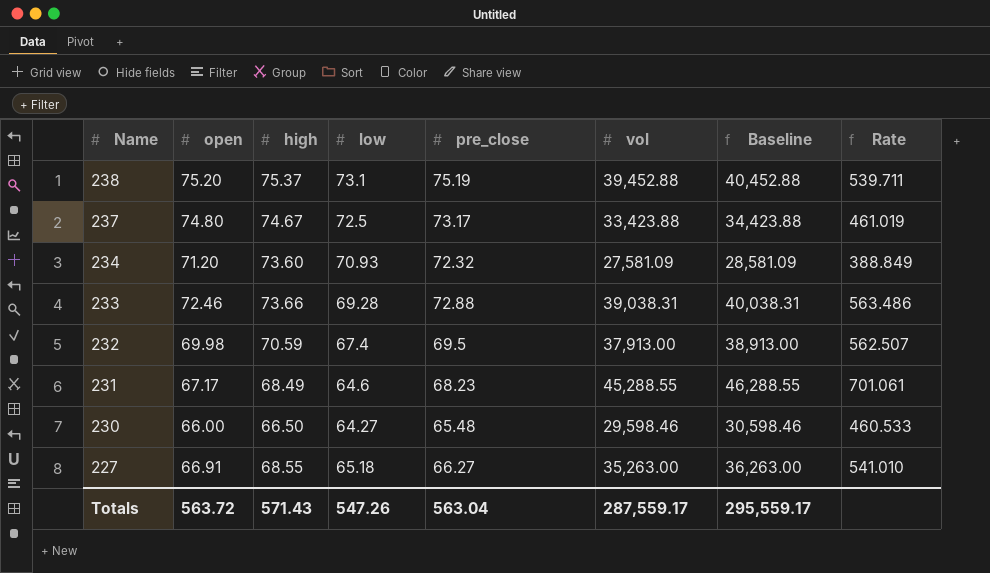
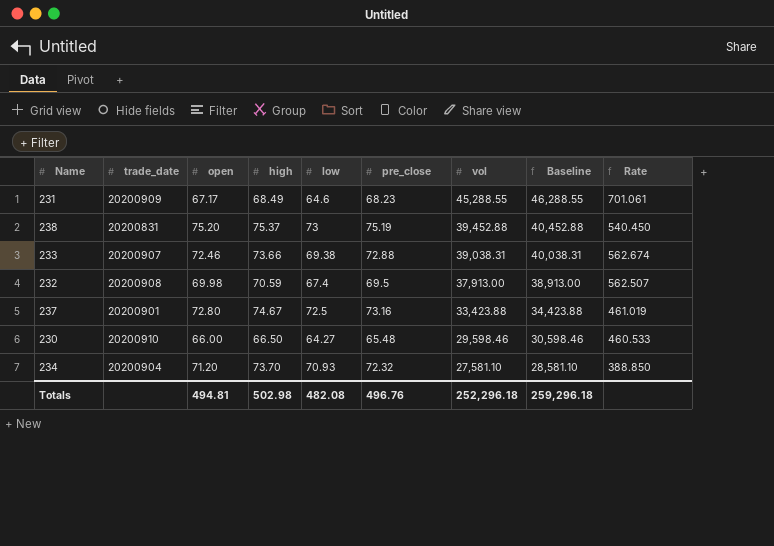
row order: Name descending -> vol descending
column trade_date | position: none -> 2
row 227: 66.91 | 68.55 | 65.18 | 66.27 | 35,263.00 | 36,263.00 | 541.010 -> none
238 | low: 73.1 -> 73
238 | Rate: 539.711 -> 540.450
233 | low: 69.28 -> 69.38
233 | Rate: 563.486 -> 562.674
237 | open: 74.80 -> 72.80
237 | pre_close: 73.17 -> 73.16
234 | high: 73.60 -> 73.70
234 | vol: 27,581.09 -> 27,581.10
234 | Baseline: 28,581.09 -> 28,581.10
234 | Rate: 388.849 -> 388.850
Totals | open: 563.72 -> 494.81
Totals | high: 571.43 -> 502.98
Totals | low: 547.26 -> 482.08
Totals | pre_close: 563.04 -> 496.76
Totals | vol: 287,559.17 -> 252,296.18
Totals | Baseline: 295,559.17 -> 259,296.18

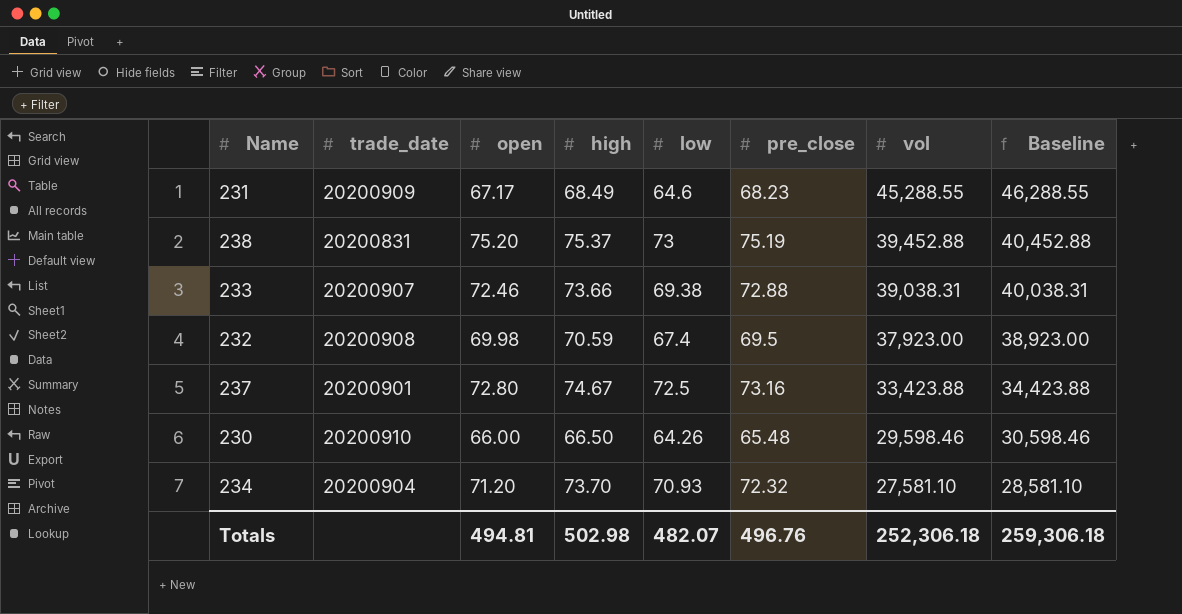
column Rate | formula: [vol] / [low] -> none
232 | vol: 37,913.00 -> 37,923.00
232 | Baseline: 38,913.00 -> 38,923.00
230 | low: 64.27 -> 64.26
Totals | low: 482.08 -> 482.07
Totals | vol: 252,296.18 -> 252,306.18
Totals | Baseline: 259,296.18 -> 259,306.18

